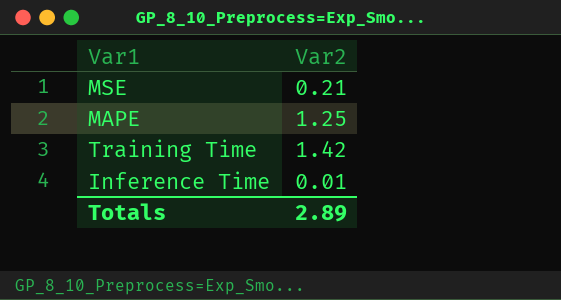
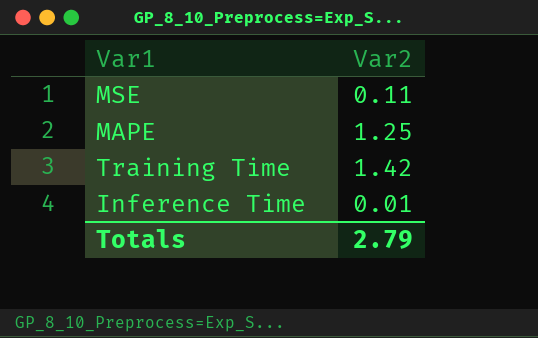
MSE | Var2: 0.21 -> 0.11
Totals | Var2: 2.89 -> 2.79

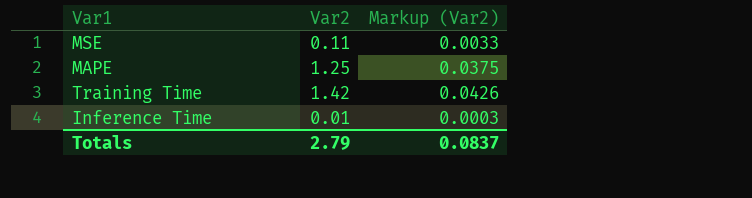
column Markup (Var2) | formula: none -> [Var2] * 0.03

